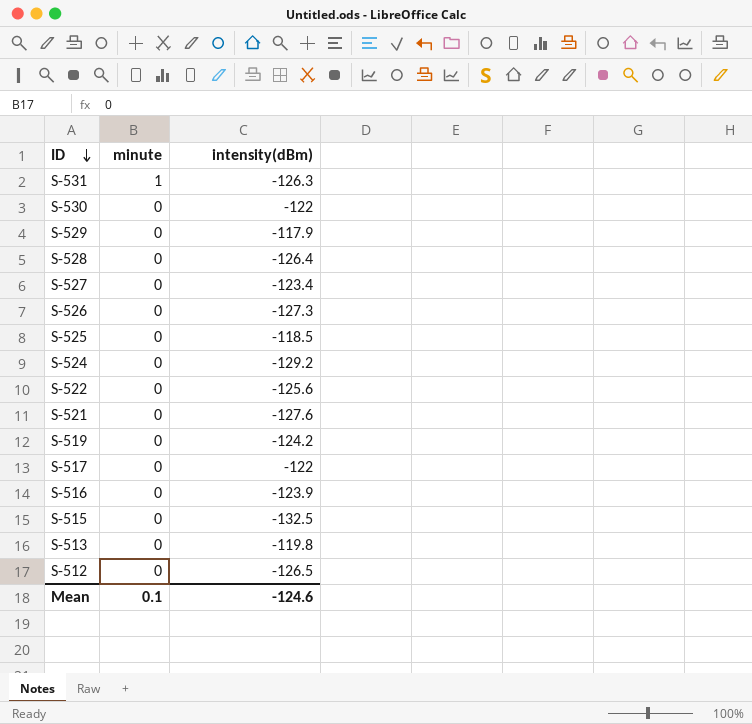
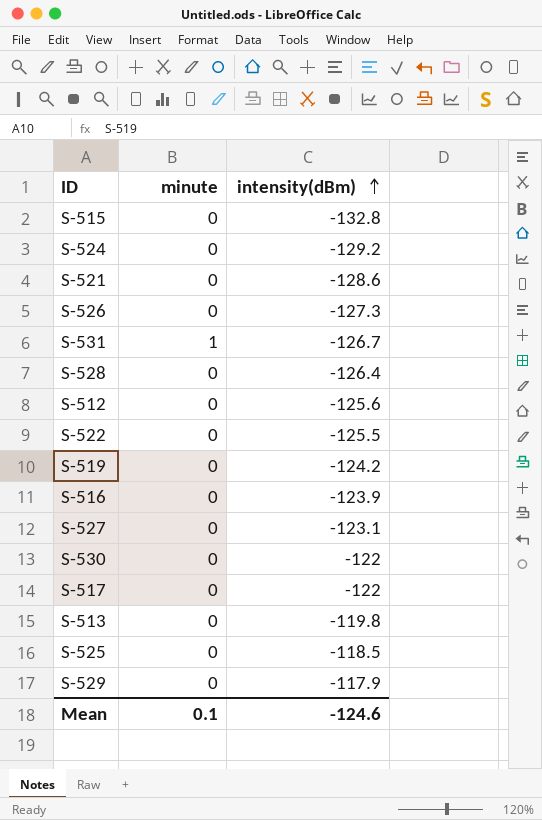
row order: ID descending -> intensity(dBm) ascending
S-515 | intensity(dBm): -132.5 -> -132.8
S-521 | intensity(dBm): -127.6 -> -128.6
S-531 | intensity(dBm): -126.3 -> -126.7
S-512 | intensity(dBm): -126.5 -> -125.6
S-522 | intensity(dBm): -125.6 -> -125.5
S-527 | intensity(dBm): -123.4 -> -123.1

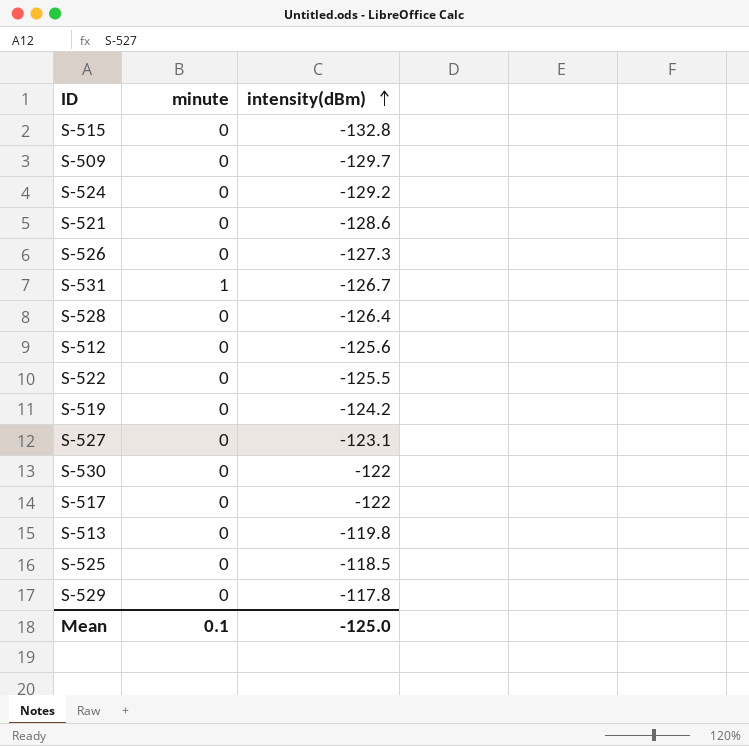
row S-516: 0 | -123.9 -> none
row S-509: none -> 0 | -129.7
S-529 | intensity(dBm): -117.9 -> -117.8
Mean | intensity(dBm): -124.6 -> -125.0

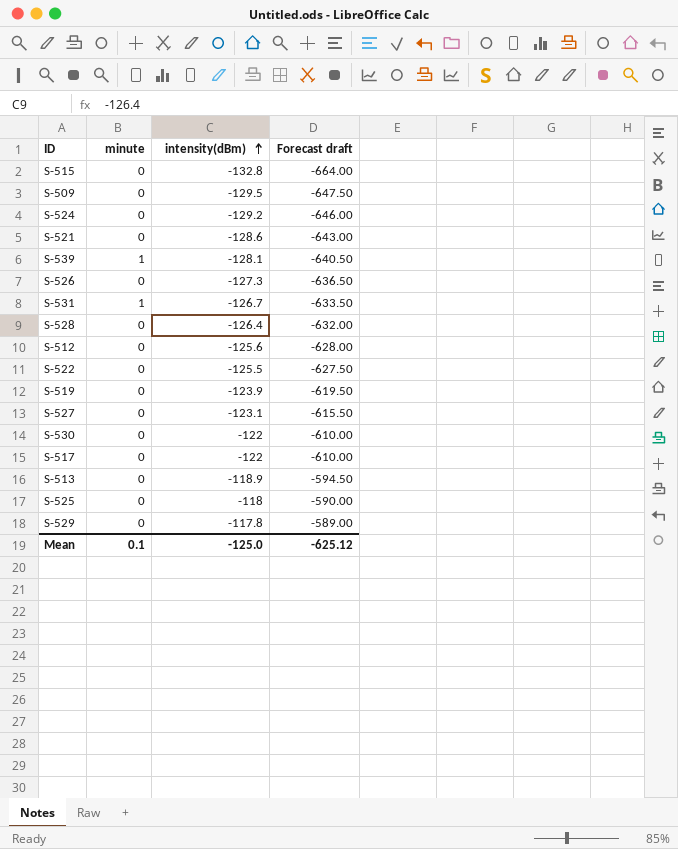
column Forecast draft | formula: none -> [intensity(dBm)] * 5
S-509 | intensity(dBm): -129.7 -> -129.5
row S-539: none -> 1 | -128.1 | -640.50
S-519 | intensity(dBm): -124.2 -> -123.9
S-513 | intensity(dBm): -119.8 -> -118.9
S-525 | intensity(dBm): -118.5 -> -118

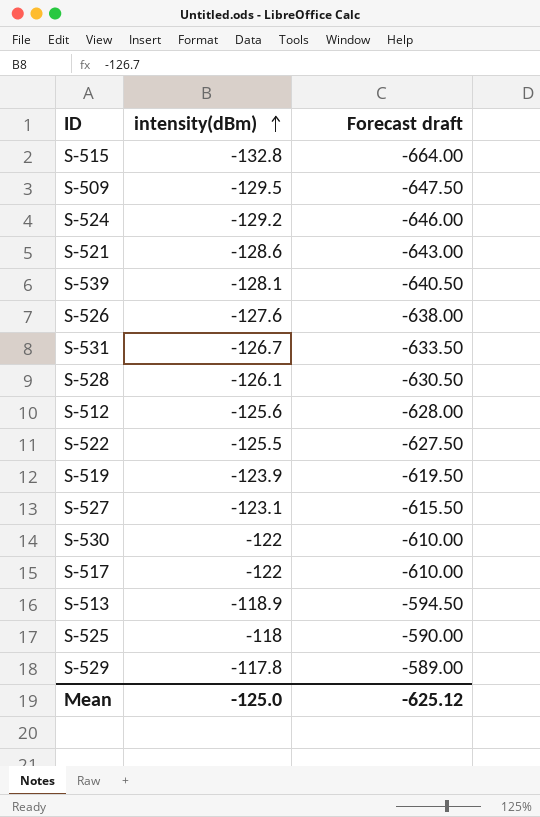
column minute | position: 2 -> none
S-526 | intensity(dBm): -127.3 -> -127.6
S-526 | Forecast draft: -636.50 -> -638.00
S-528 | intensity(dBm): -126.4 -> -126.1
S-528 | Forecast draft: -632.00 -> -630.50

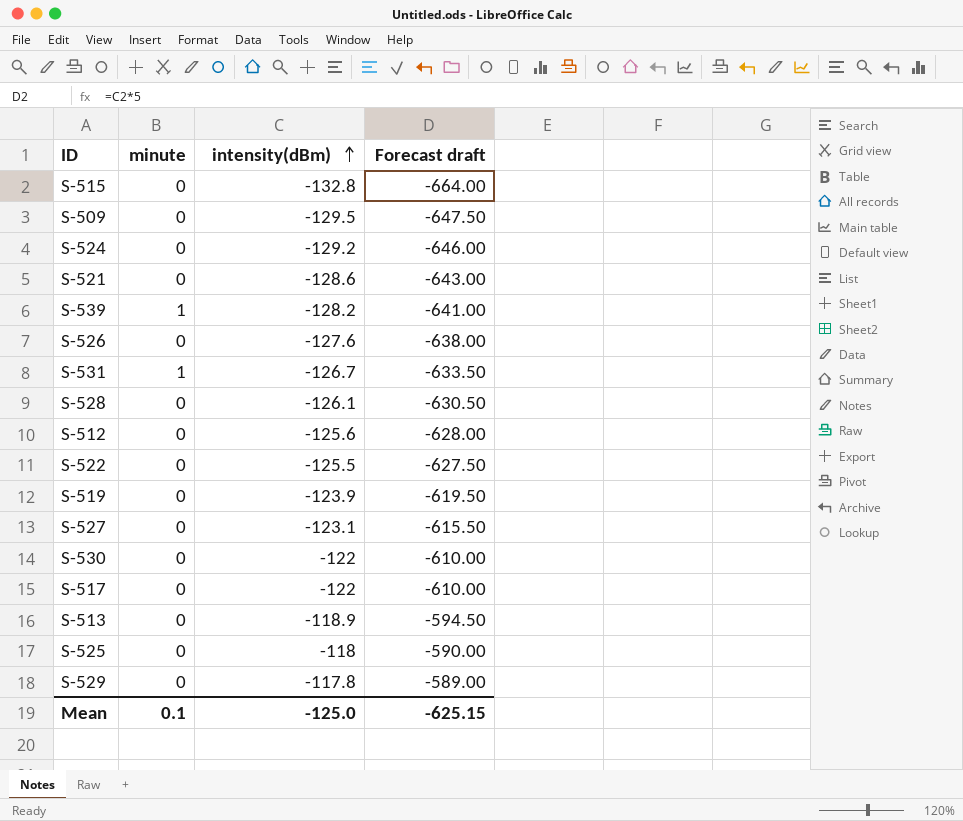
column minute | position: none -> 2
S-539 | intensity(dBm): -128.1 -> -128.2
S-539 | Forecast draft: -640.50 -> -641.00
Mean | Forecast draft: -625.12 -> -625.15

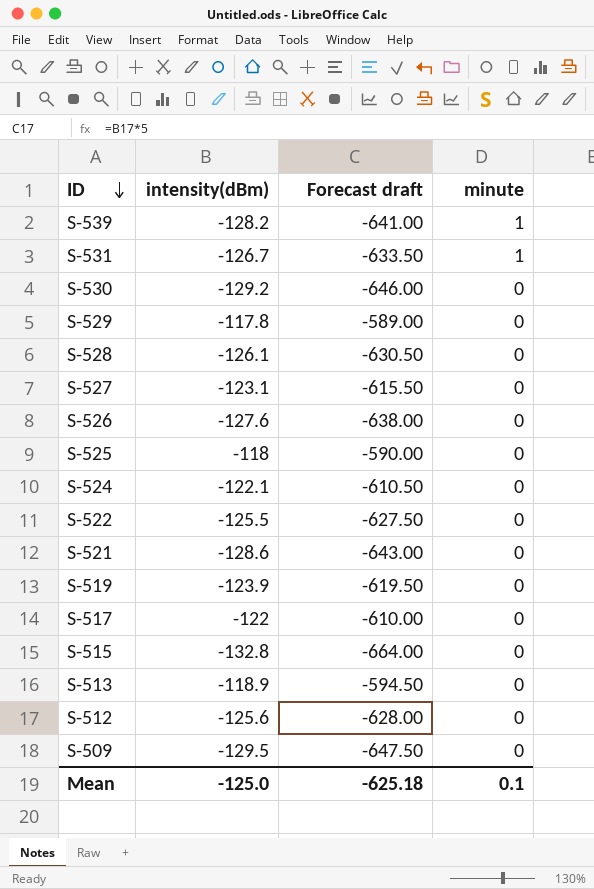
row order: intensity(dBm) ascending -> ID descending
column minute | position: 2 -> 4
S-530 | intensity(dBm): -122 -> -129.2
S-530 | Forecast draft: -610.00 -> -646.00
S-524 | intensity(dBm): -129.2 -> -122.1
S-524 | Forecast draft: -646.00 -> -610.50
Mean | Forecast draft: -625.15 -> -625.18

